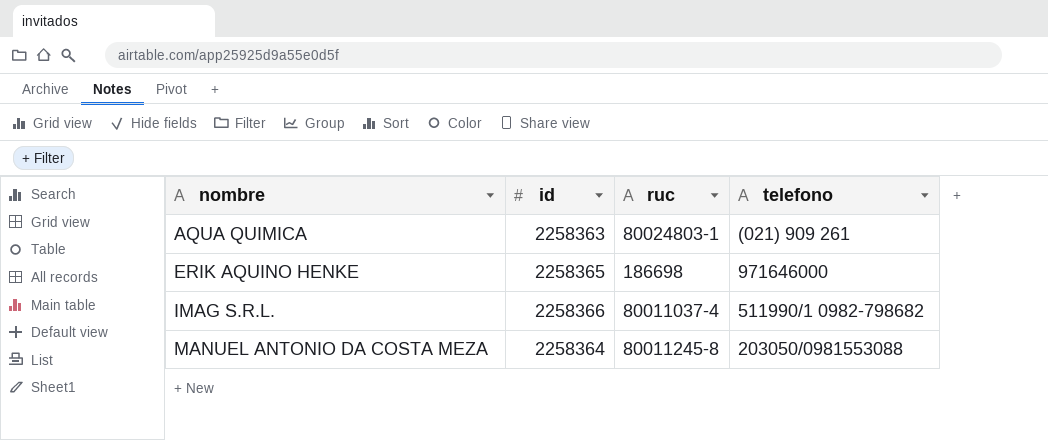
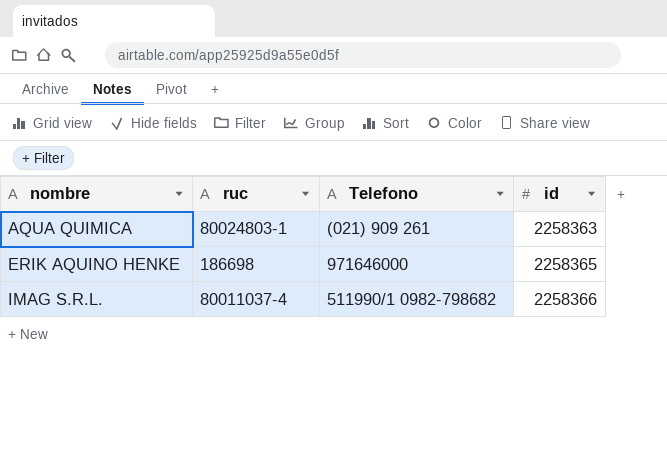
column name: telefono -> Telefono
column id | position: 2 -> 4
row MANUEL ANTONIO DA COSTA MEZA: 2258364 | 80011245-8 | 203050/0981553088 -> none

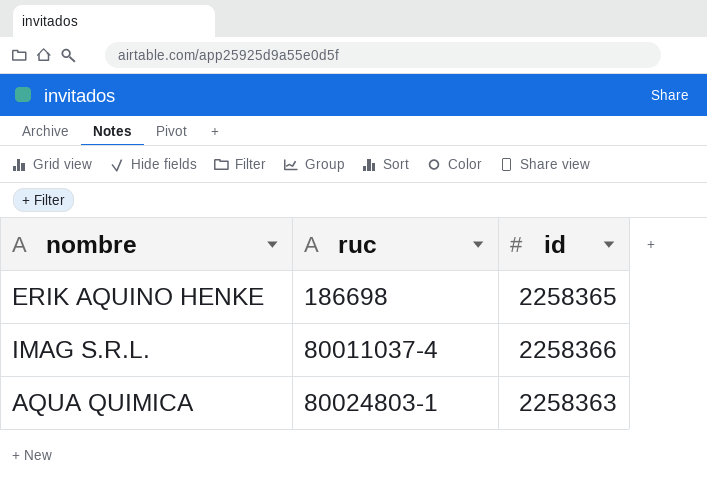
row order: nombre ascending -> ruc ascending
column Telefono | position: 3 -> none

